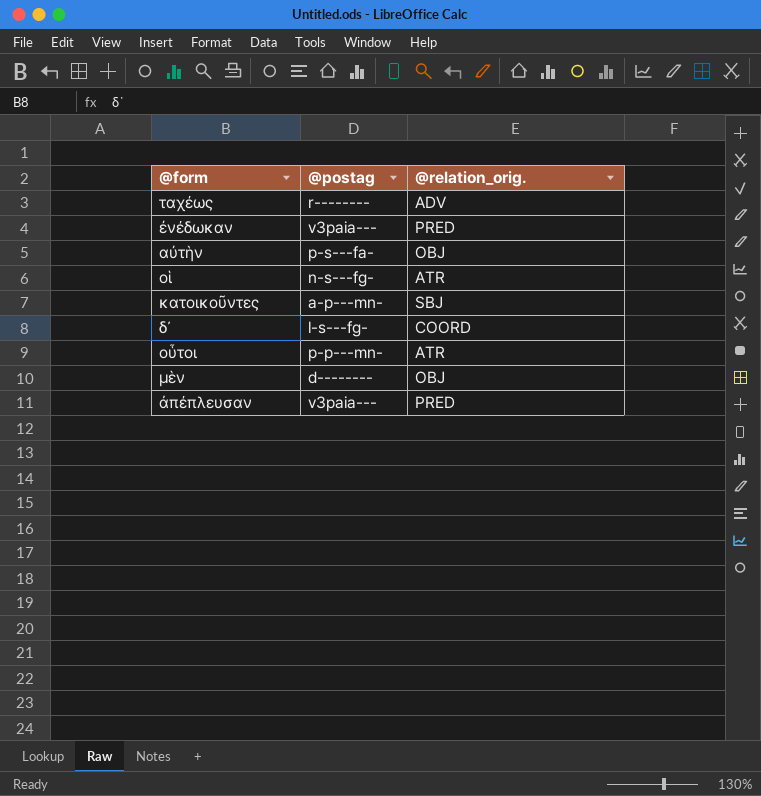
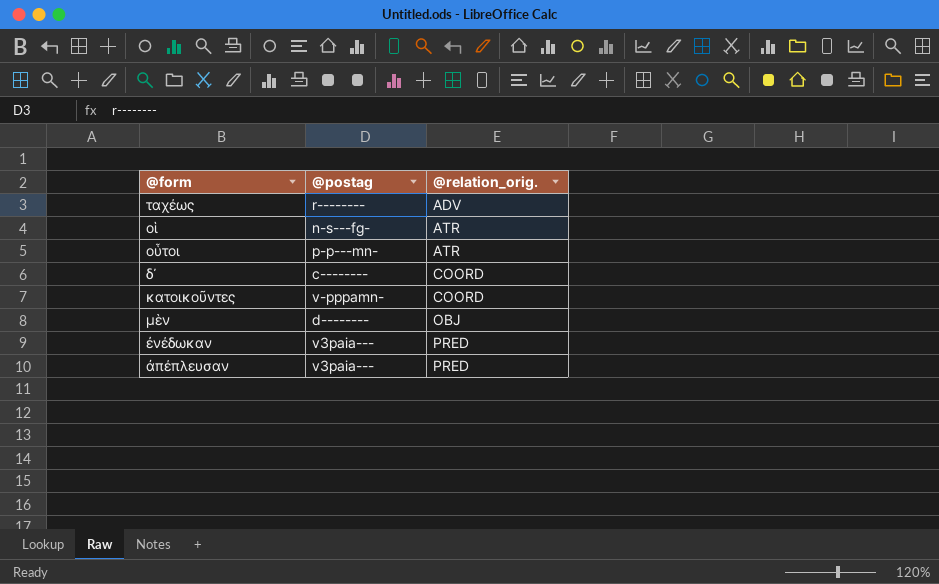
row order: none -> @relation_orig. ascending
row αὐτὴν: p-s---fa- | OBJ -> none
δ᾽ | @postag: l-s---fg- -> c--------
κατοικοῦντες | @postag: a-p---mn- -> v-pppamn-
κατοικοῦντες | @relation_orig.: SBJ -> COORD

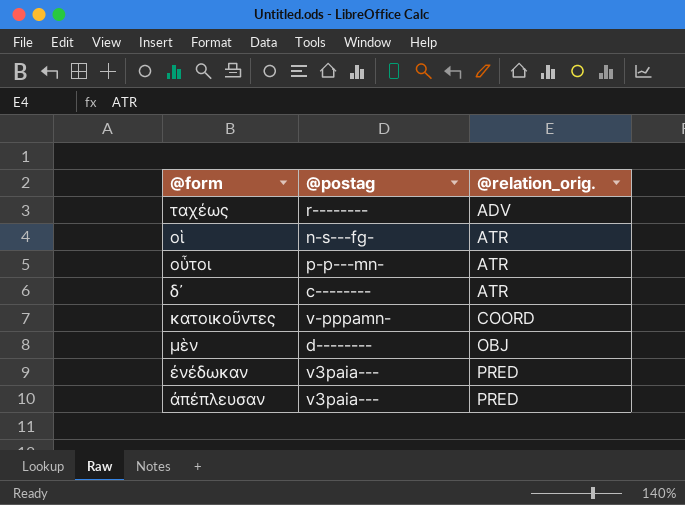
δ᾽ | @relation_orig.: COORD -> ATR

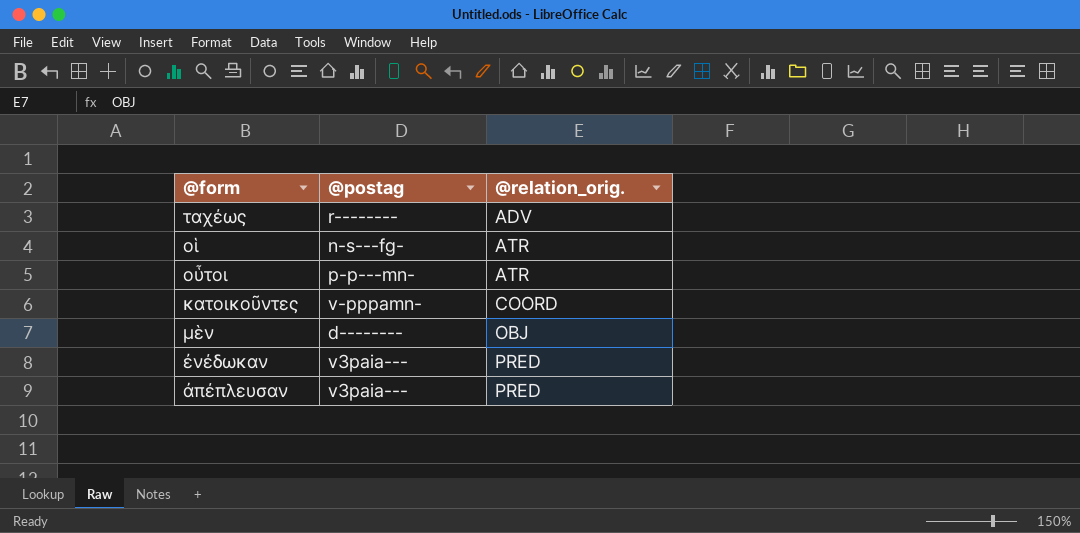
row δ᾽: c-------- | ATR -> none

